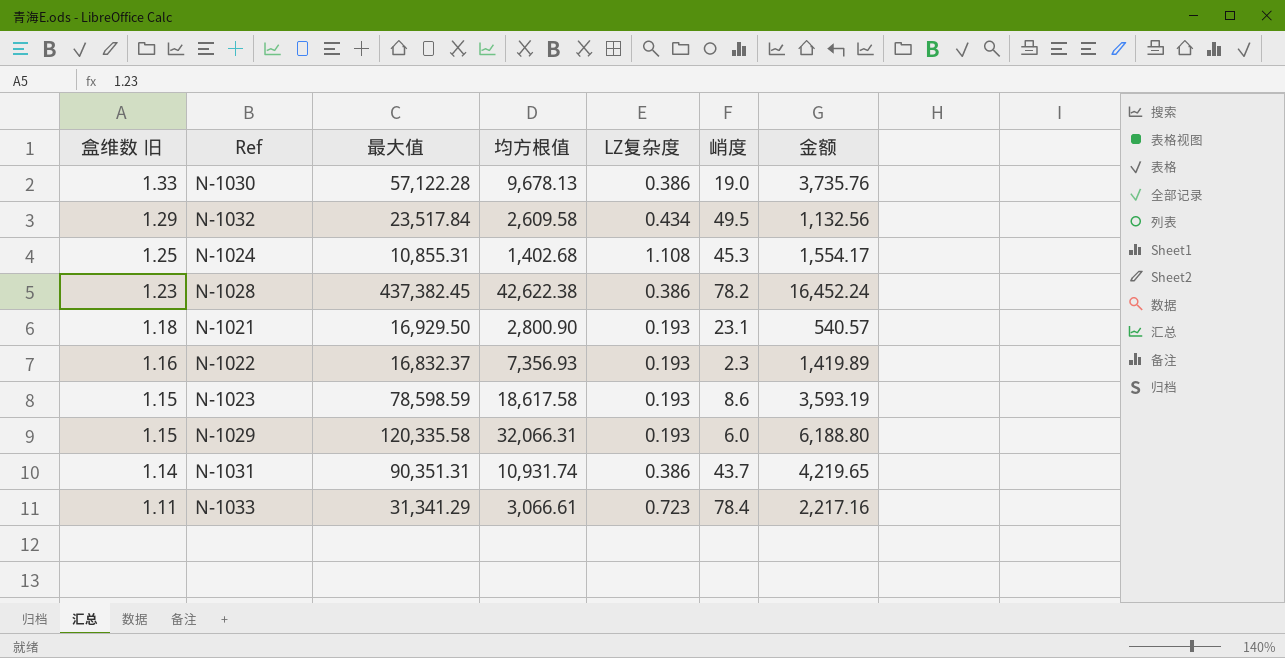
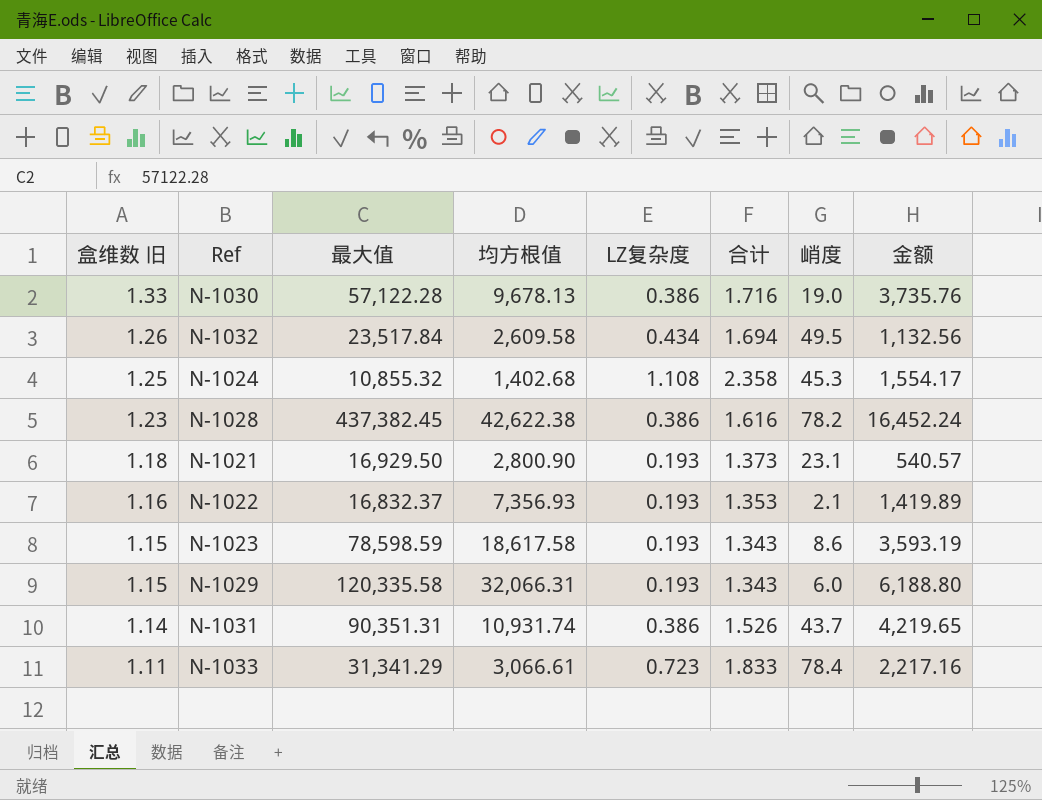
column 合计 | formula: none -> [盒维数 旧] + [LZ复杂度]
N-1032 | 盒维数 旧: 1.29 -> 1.26
N-1024 | 最大值: 10,855.31 -> 10,855.32
N-1022 | 峭度: 2.3 -> 2.1

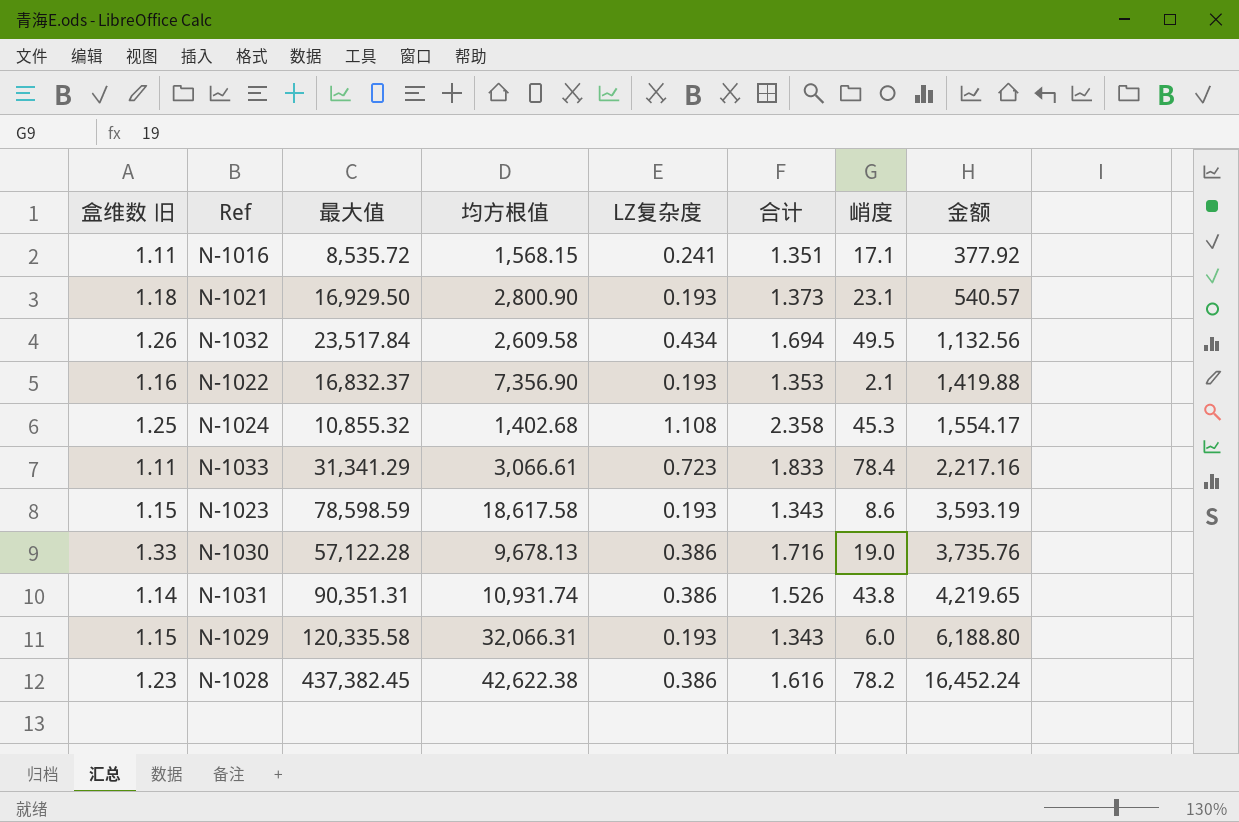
row order: 盒维数 旧 descending -> 金额 ascending
row N-1016: none -> 1.11 | 8,535.72 | 1,568.15 | 0.241 | 1.351 | 17.1 | 377.92
N-1022 | 均方根值: 7,356.93 -> 7,356.90
N-1022 | 金额: 1,419.89 -> 1,419.88
N-1031 | 峭度: 43.7 -> 43.8

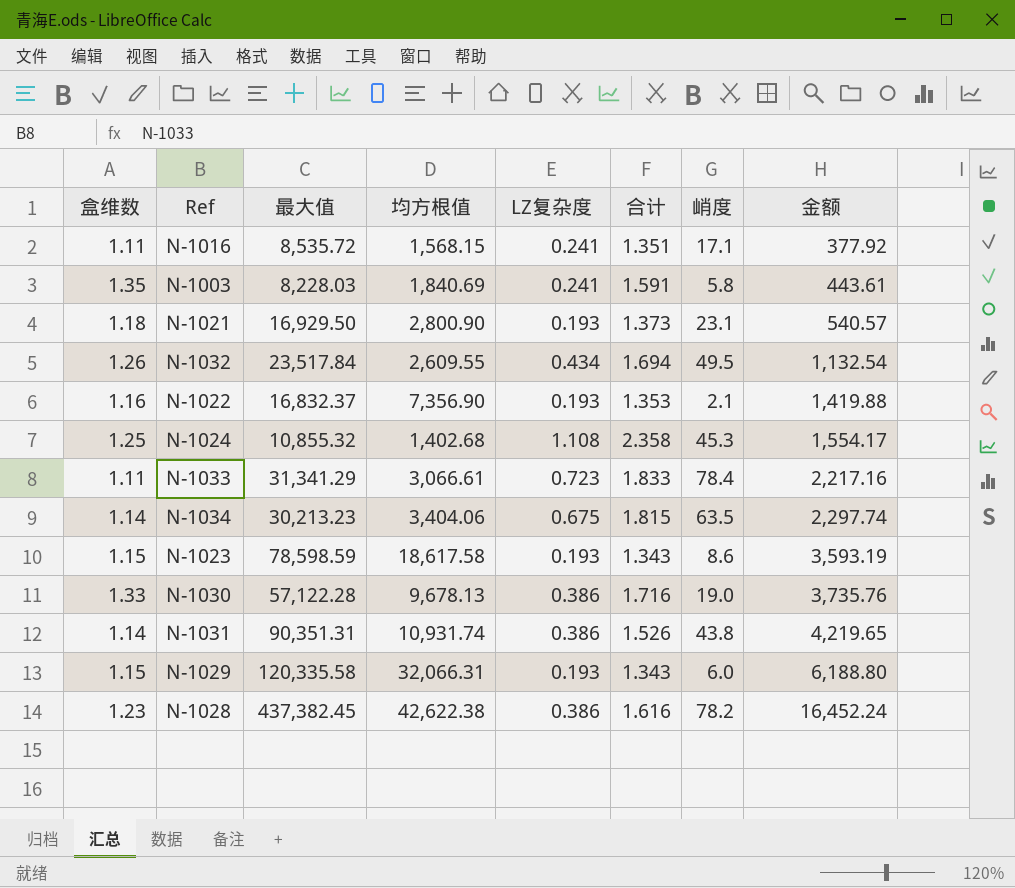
column name: 盒维数 旧 -> 盒维数
row N-1003: none -> 1.35 | 8,228.03 | 1,840.69 | 0.241 | 1.591 | 5.8 | 443.61
N-1032 | 均方根值: 2,609.58 -> 2,609.55
N-1032 | 金额: 1,132.56 -> 1,132.54
row N-1034: none -> 1.14 | 30,213.23 | 3,404.06 | 0.675 | 1.815 | 63.5 | 2,297.74

